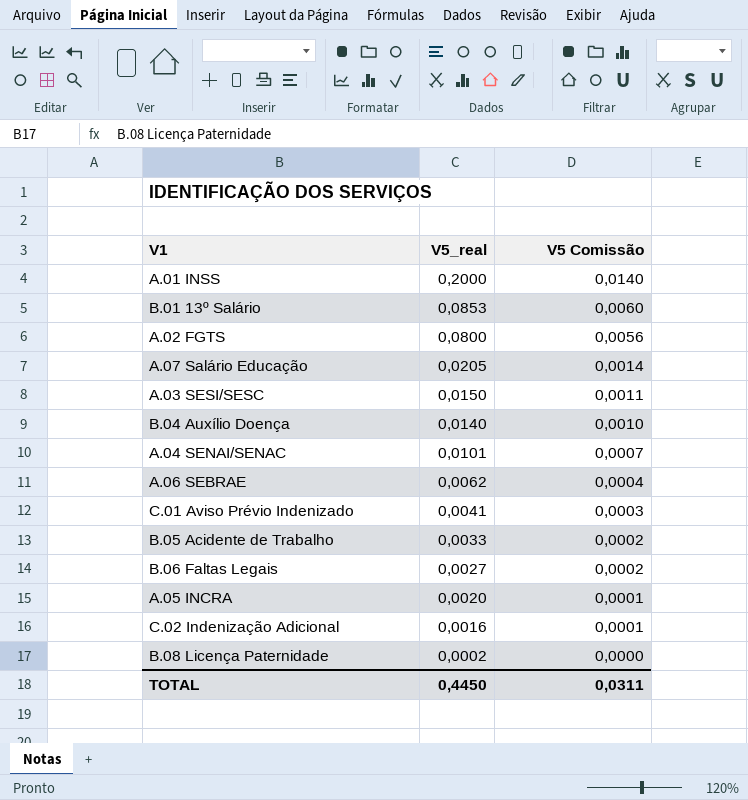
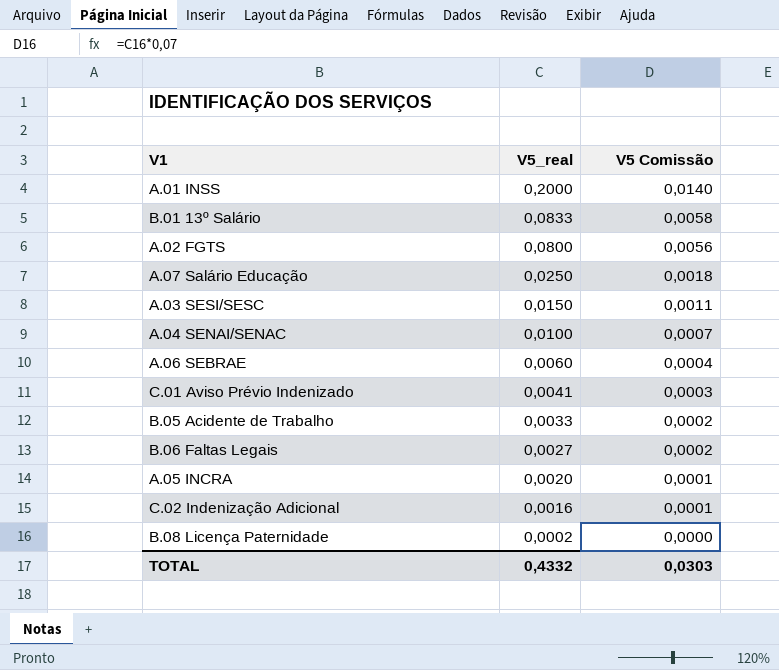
row B.04 Auxílio Doença: 0,0140 | 0,0010 -> none
B.01 13º Salário | V5_real: 0,0853 -> 0,0833
B.01 13º Salário | V5 Comissão: 0,0060 -> 0,0058
A.07 Salário Educação | V5_real: 0,0205 -> 0,0250
A.07 Salário Educação | V5 Comissão: 0,0014 -> 0,0018
A.04 SENAI/SENAC | V5_real: 0,0101 -> 0,0100
A.06 SEBRAE | V5_real: 0,0062 -> 0,0060
TOTAL | V5_real: 0,4450 -> 0,4332
TOTAL | V5 Comissão: 0,0311 -> 0,0303

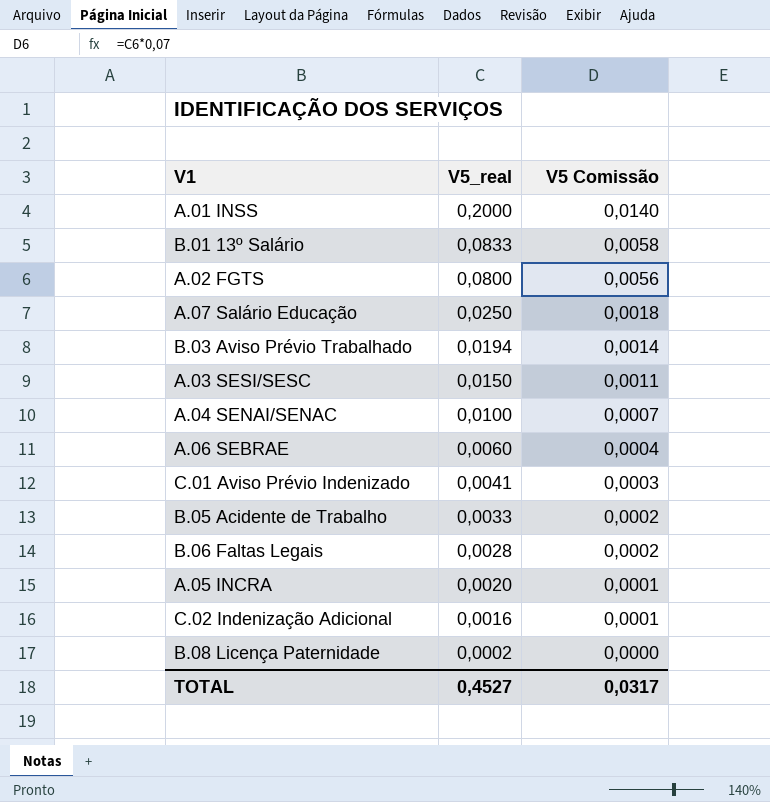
row B.03 Aviso Prévio Trabalhado: none -> 0,0194 | 0,0014
B.06 Faltas Legais | V5_real: 0,0027 -> 0,0028
TOTAL | V5_real: 0,4332 -> 0,4527
TOTAL | V5 Comissão: 0,0303 -> 0,0317

